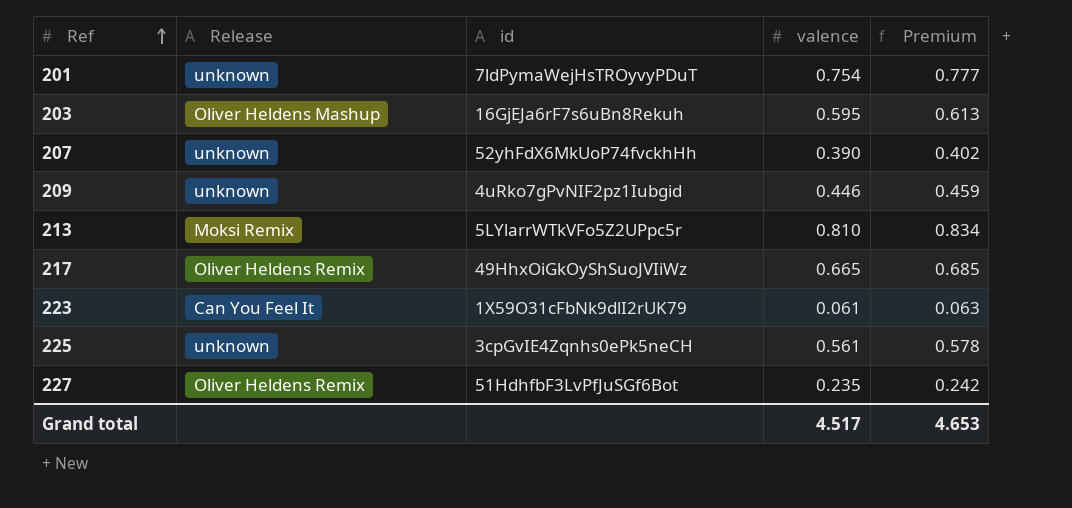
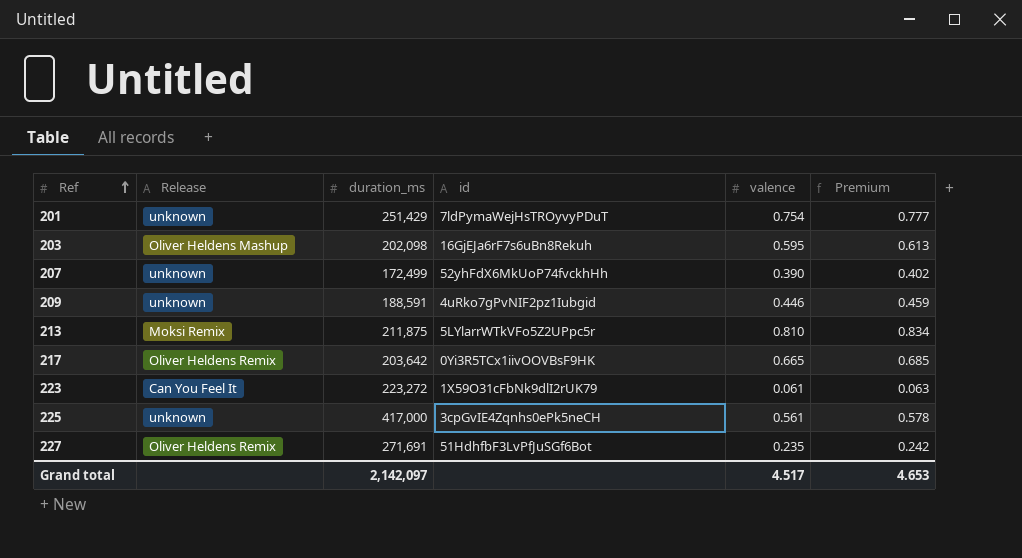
column duration_ms | position: none -> 3
217 | id: 49HhxOiGkOyShSuoJVIiWz -> 0Yi3R5TCx1iivOOVBsF9HK

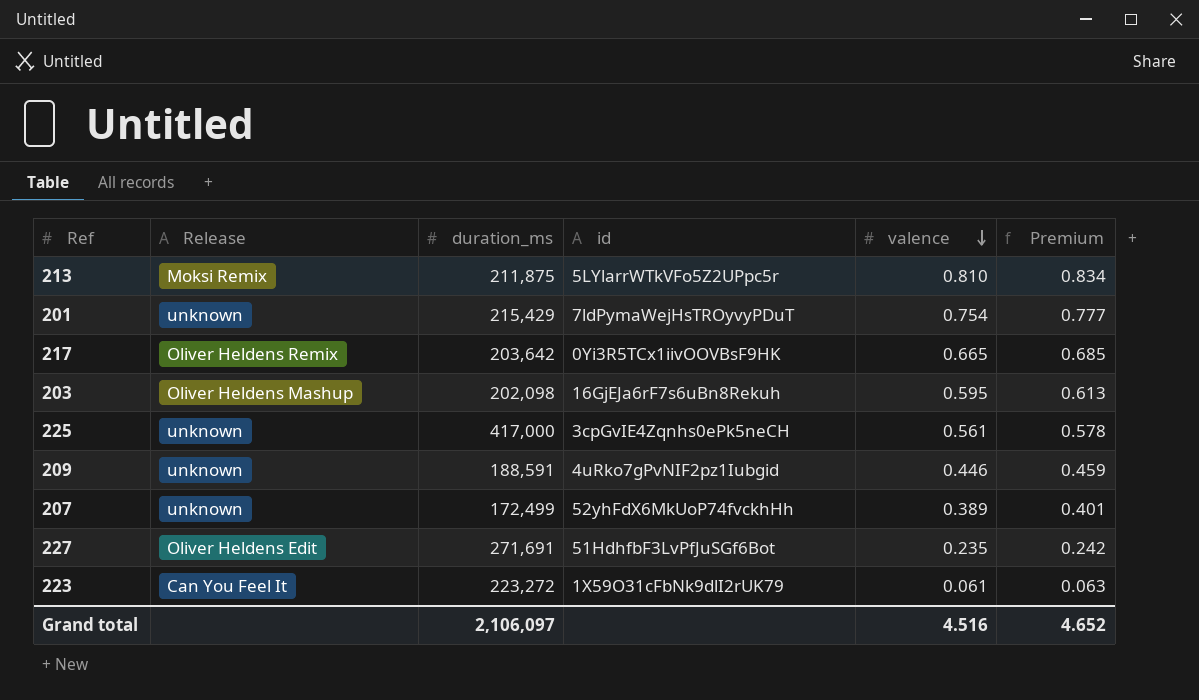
row order: Ref ascending -> valence descending
201 | duration_ms: 251,429 -> 215,429
207 | valence: 0.390 -> 0.389
207 | Premium: 0.402 -> 0.401
227 | Release: Oliver Heldens Remix -> Oliver Heldens Edit
Grand total | duration_ms: 2,142,097 -> 2,106,097
Grand total | valence: 4.517 -> 4.516
Grand total | Premium: 4.653 -> 4.652

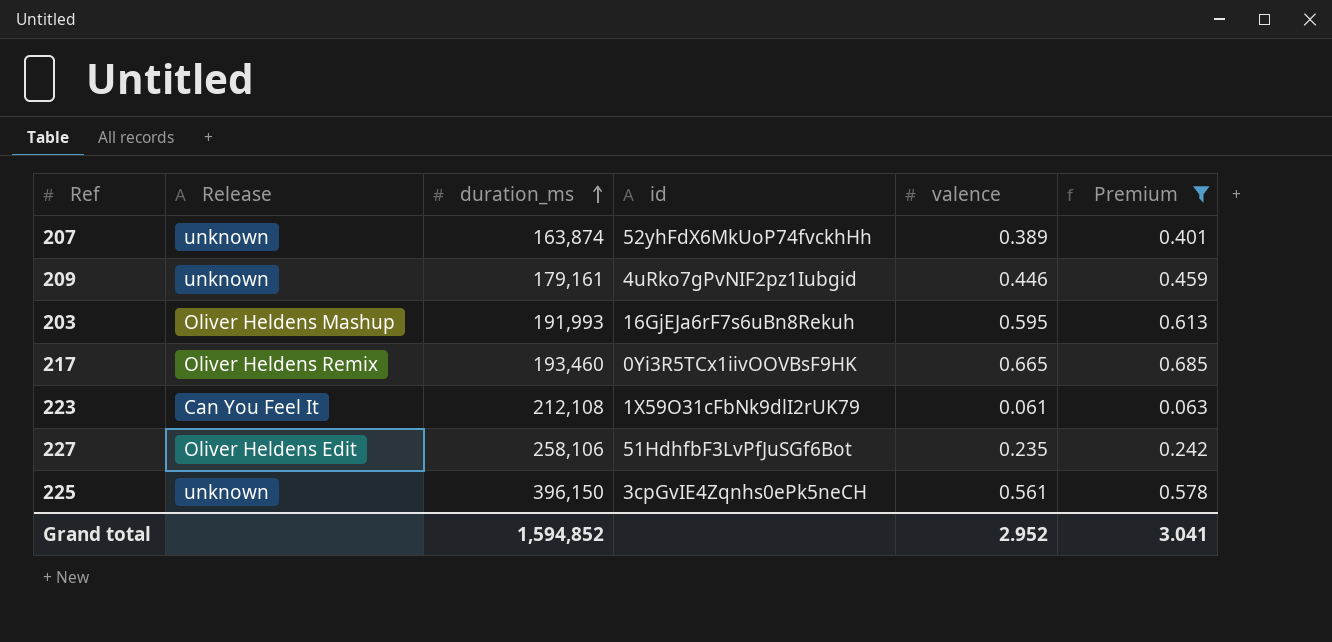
filter: none -> Premium <= 0.685
row order: valence descending -> duration_ms ascending
207 | duration_ms: 172,499 -> 163,874
209 | duration_ms: 188,591 -> 179,161
203 | duration_ms: 202,098 -> 191,993
217 | duration_ms: 203,642 -> 193,460
223 | duration_ms: 223,272 -> 212,108
227 | duration_ms: 271,691 -> 258,106
225 | duration_ms: 417,000 -> 396,150
Grand total | duration_ms: 2,106,097 -> 1,594,852
Grand total | valence: 4.516 -> 2.952
Grand total | Premium: 4.652 -> 3.041

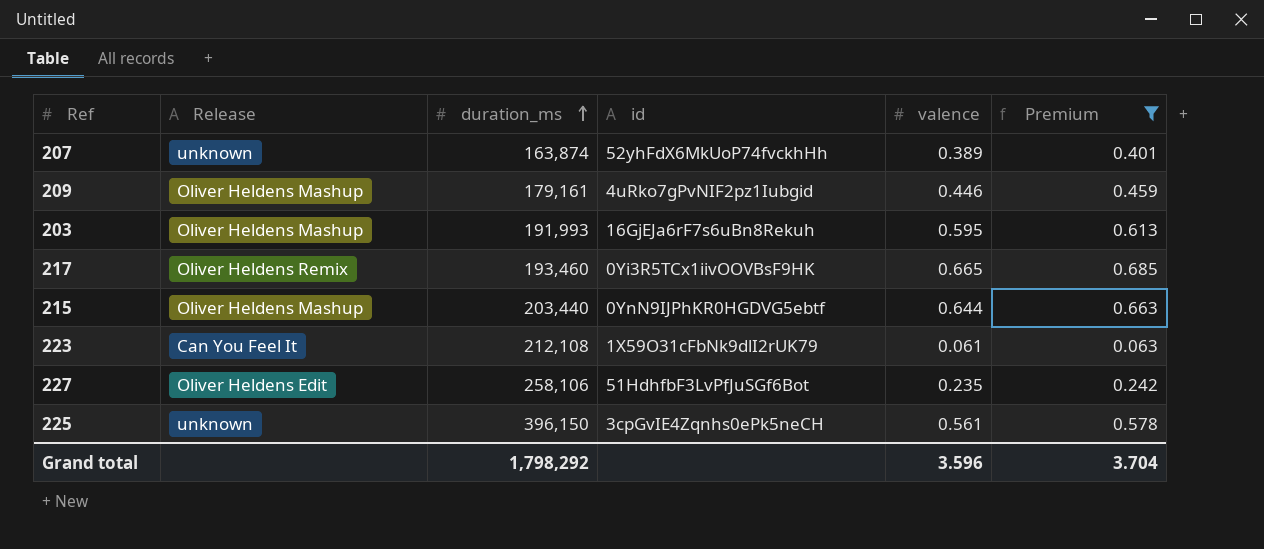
209 | Release: unknown -> Oliver Heldens Mashup
row 215: none -> Oliver Heldens Mashup | 203,440 | 0YnN9IJPhKR0HGDVG5ebtf | 0.644 | 0.663
Grand total | duration_ms: 1,594,852 -> 1,798,292
Grand total | valence: 2.952 -> 3.596
Grand total | Premium: 3.041 -> 3.704

